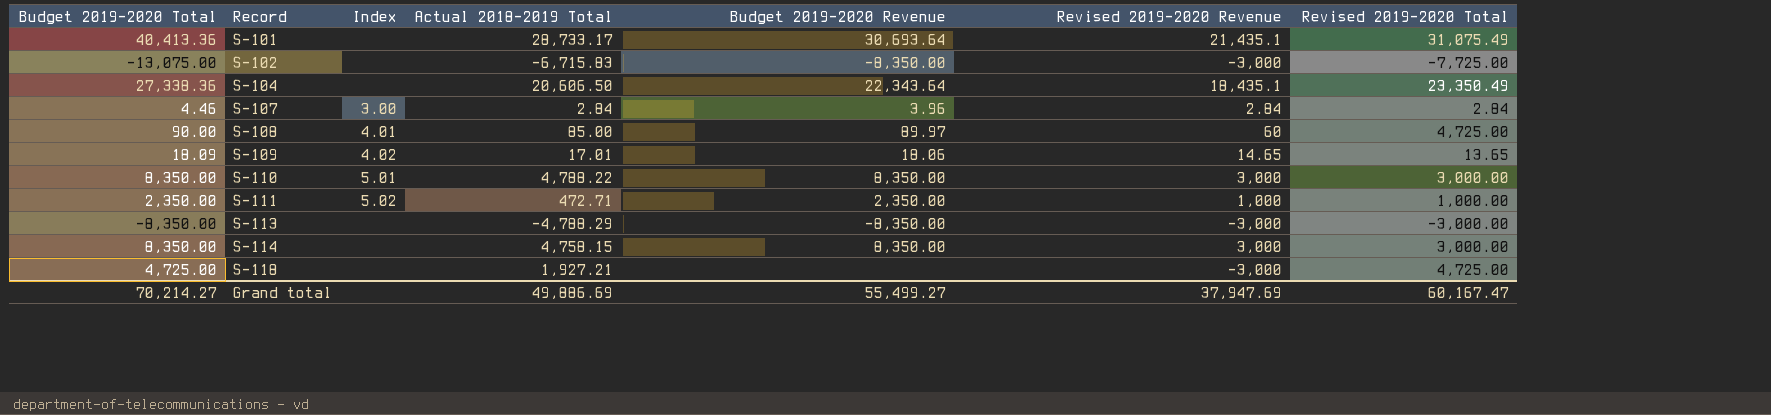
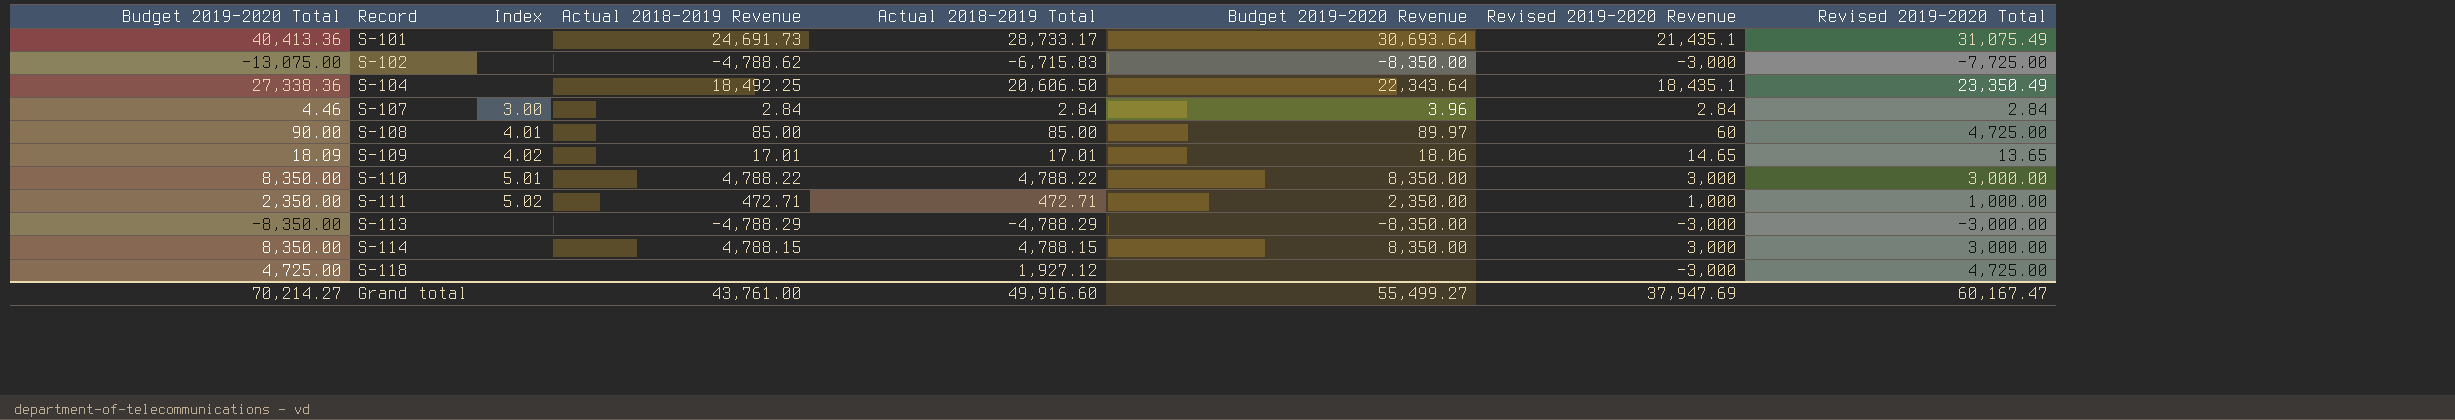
column Actual 2018-2019 Revenue | position: none -> 4
S-114 | Actual 2018-2019 Total: 4,758.15 -> 4,788.15
S-118 | Actual 2018-2019 Total: 1,927.21 -> 1,927.12
Grand total | Actual 2018-2019 Total: 49,886.69 -> 49,916.60

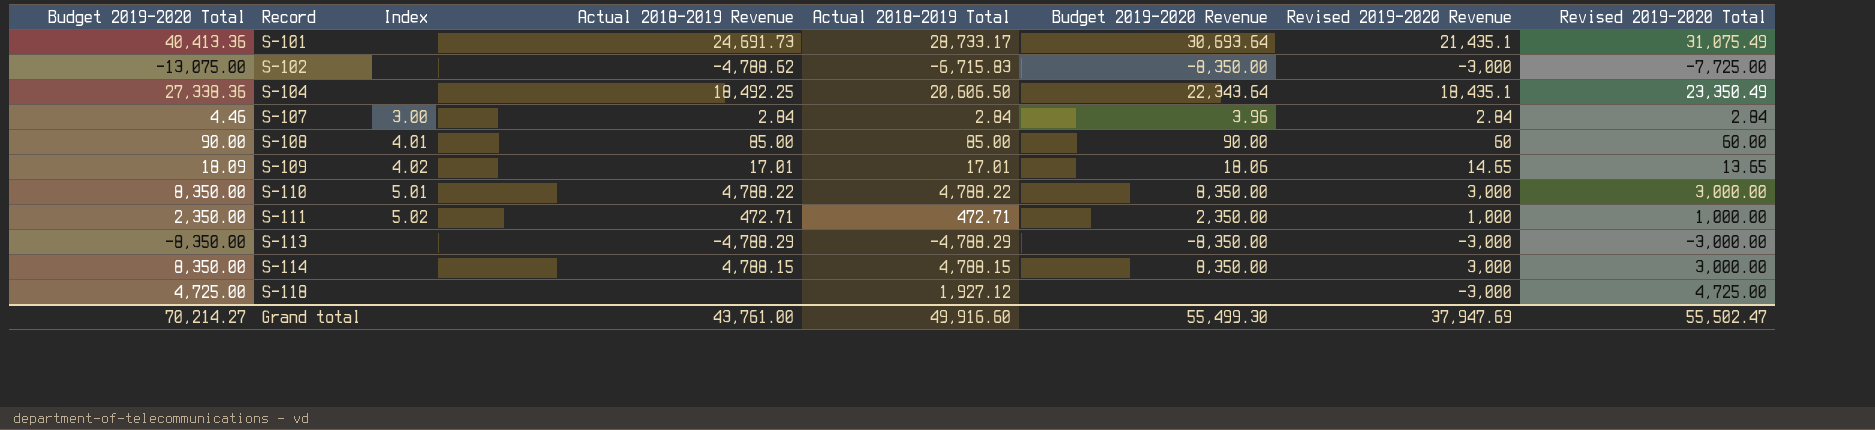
S-108 | Budget 2019-2020 Revenue: 89.97 -> 90.00
S-108 | Revised 2019-2020 Total: 4,725.00 -> 60.00
Grand total | Budget 2019-2020 Revenue: 55,499.27 -> 55,499.30
Grand total | Revised 2019-2020 Total: 60,167.47 -> 55,502.47

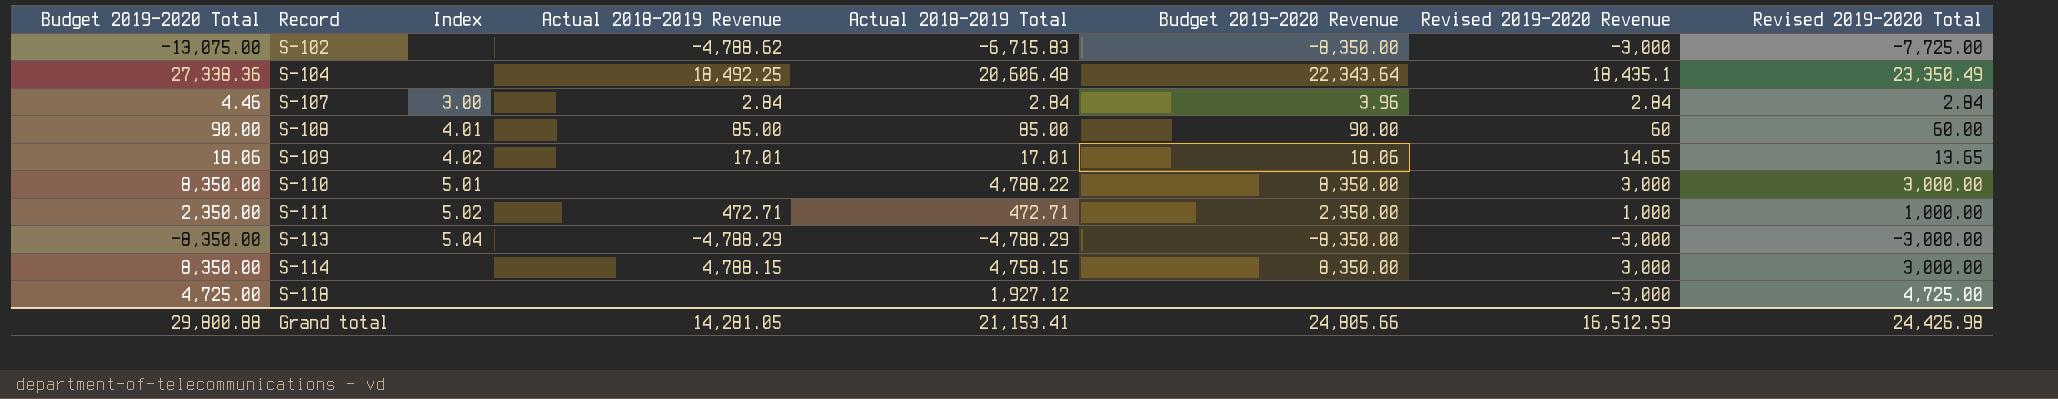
row S-101: 40,413.36 | none | 24,691.73 | 28,733.17 | 30,693.64 | 21,435.1 | 31,075.49 -> none
S-104 | Actual 2018-2019 Total: 20,606.50 -> 20,606.48
S-109 | Budget 2019-2020 Total: 18.09 -> 18.06
S-110 | Actual 2018-2019 Revenue: 4,788.22 -> none
S-113 | Index: none -> 5.04
S-114 | Actual 2018-2019 Total: 4,788.15 -> 4,758.15
Grand total | Budget 2019-2020 Total: 70,214.27 -> 29,800.88
Grand total | Actual 2018-2019 Revenue: 43,761.00 -> 14,281.05
Grand total | Actual 2018-2019 Total: 49,916.60 -> 21,153.41
Grand total | Budget 2019-2020 Revenue: 55,499.30 -> 24,805.66
Grand total | Revised 2019-2020 Revenue: 37,947.69 -> 16,512.59
Grand total | Revised 2019-2020 Total: 55,502.47 -> 24,426.98

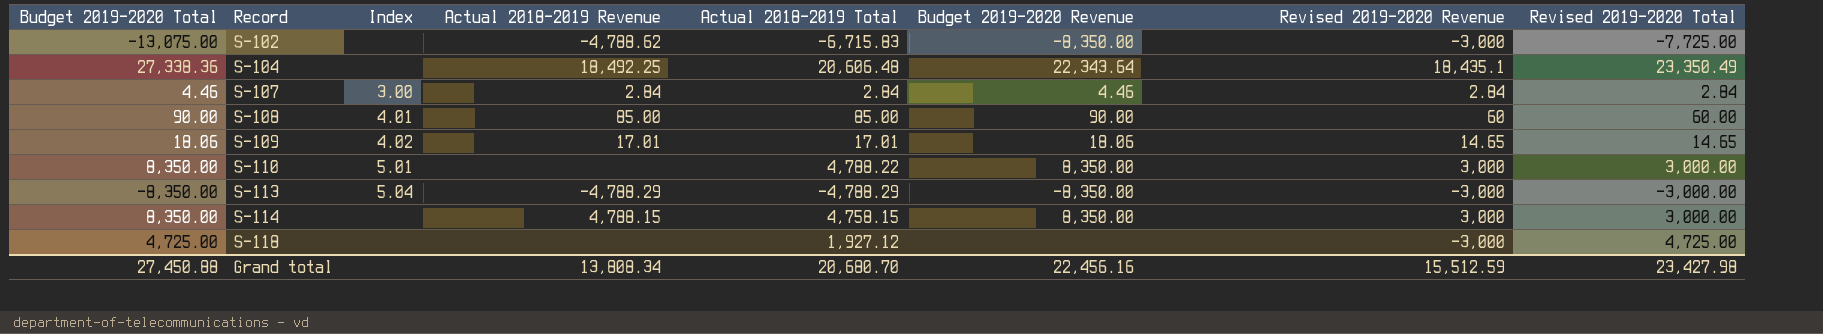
row S-111: 2,350.00 | 5.02 | 472.71 | 472.71 | 2,350.00 | 1,000 | 1,000.00 -> none
S-107 | Budget 2019-2020 Revenue: 3.96 -> 4.46
S-109 | Revised 2019-2020 Total: 13.65 -> 14.65
Grand total | Budget 2019-2020 Total: 29,800.88 -> 27,450.88
Grand total | Actual 2018-2019 Revenue: 14,281.05 -> 13,808.34
Grand total | Actual 2018-2019 Total: 21,153.41 -> 20,680.70
Grand total | Budget 2019-2020 Revenue: 24,805.66 -> 22,456.16
Grand total | Revised 2019-2020 Revenue: 16,512.59 -> 15,512.59
Grand total | Revised 2019-2020 Total: 24,426.98 -> 23,427.98

